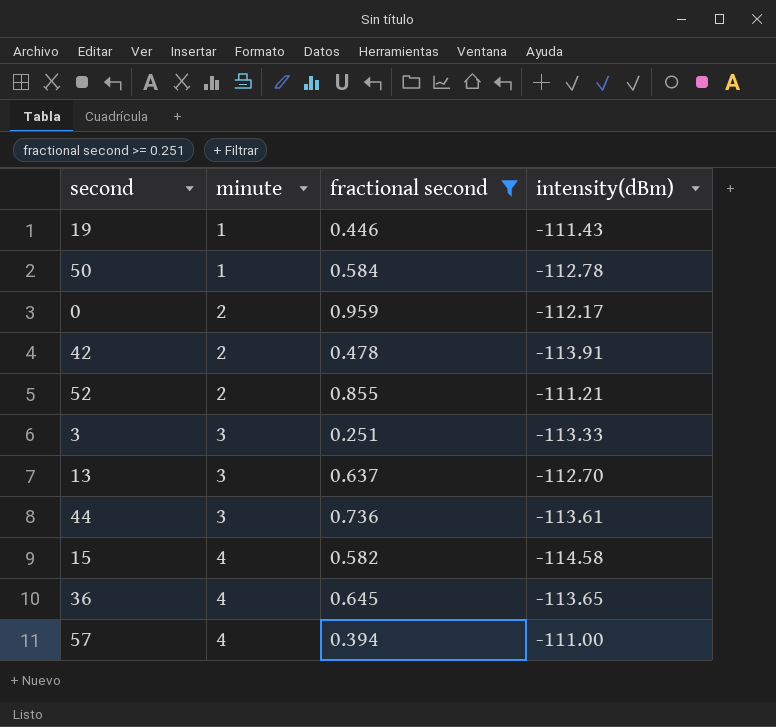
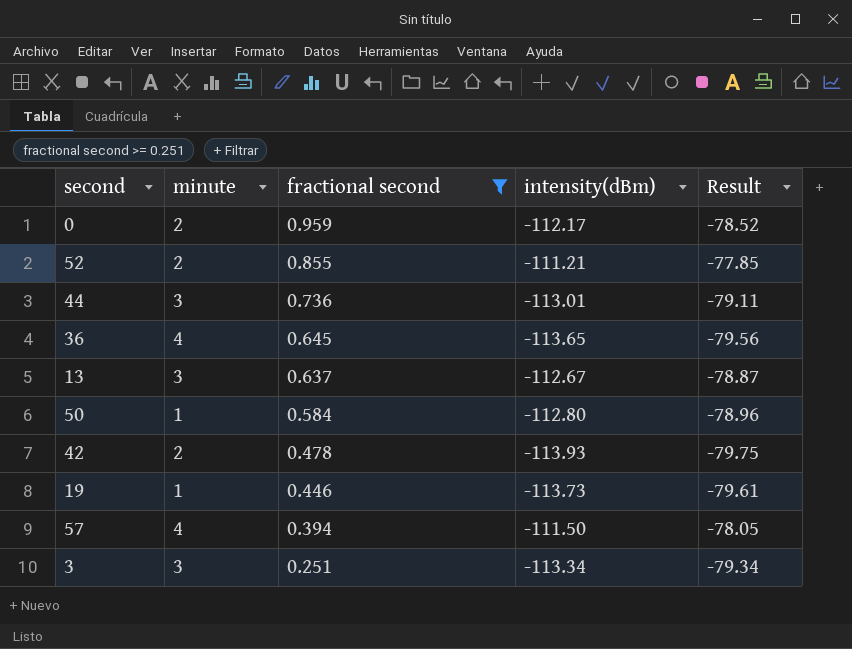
row order: minute ascending -> fractional second descending
column Result | formula: none -> [intensity(dBm)] * 0.7
row 15: 4 | 0.582 | -114.58 -> none
44 | intensity(dBm): -113.61 -> -113.01
13 | intensity(dBm): -112.70 -> -112.67
50 | intensity(dBm): -112.78 -> -112.80
42 | intensity(dBm): -113.91 -> -113.93
19 | intensity(dBm): -111.43 -> -113.73
57 | intensity(dBm): -111.00 -> -111.50
3 | intensity(dBm): -113.33 -> -113.34

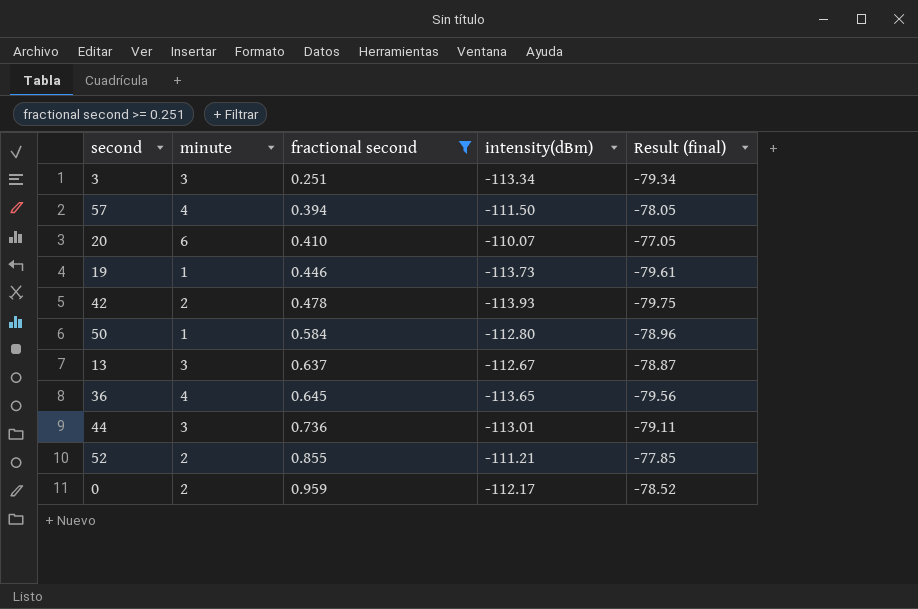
row order: fractional second descending -> fractional second ascending
column name: Result -> Result (final)
row 20: none -> 6 | 0.410 | -110.07 | -77.05

